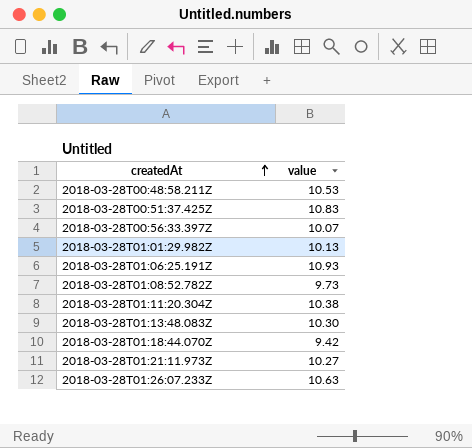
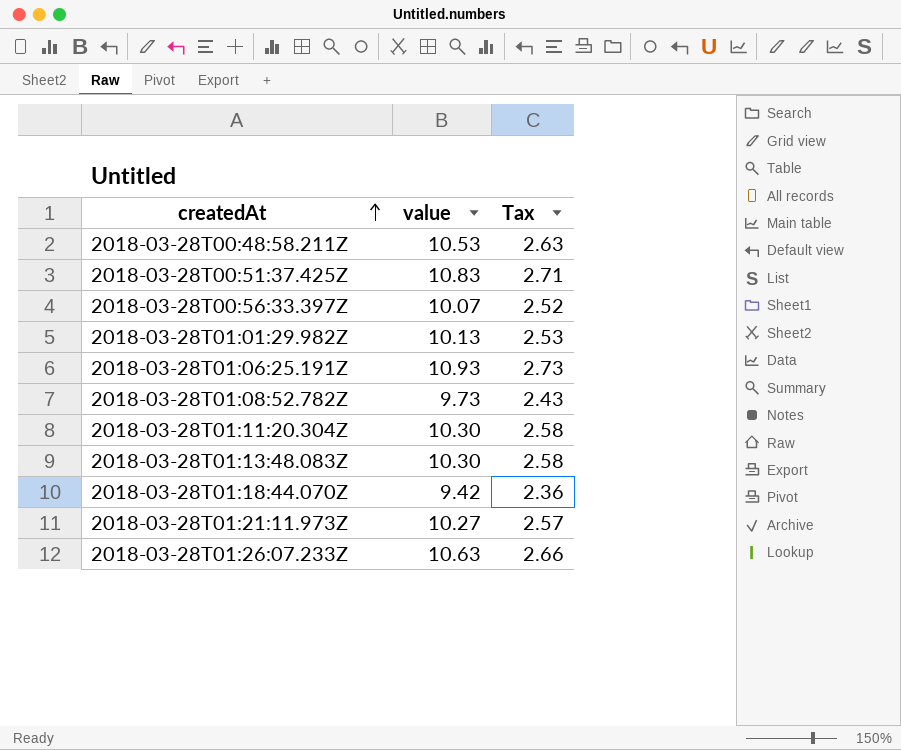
column Tax | formula: none -> [value] * 0.25
2018-03-28T01:11:20.304Z | value: 10.38 -> 10.30

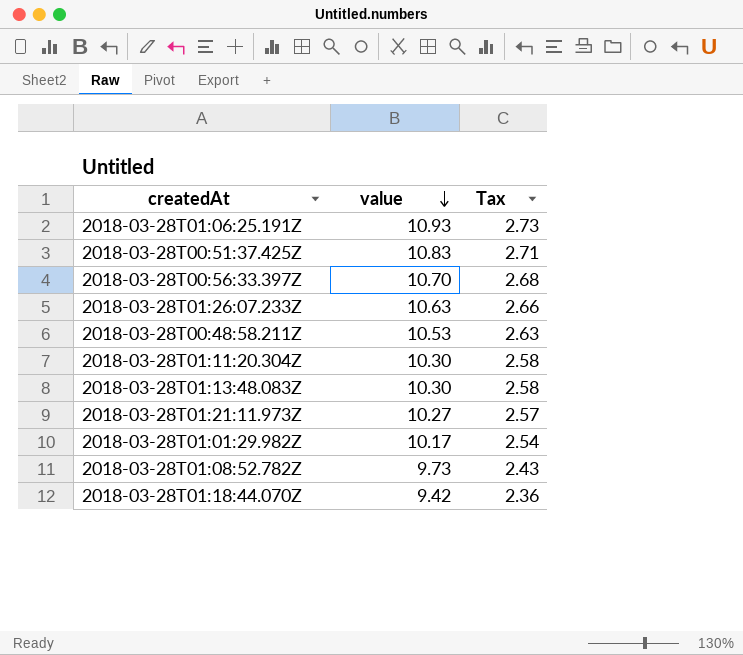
row order: createdAt ascending -> value descending
2018-03-28T00:56:33.397Z | value: 10.07 -> 10.70
2018-03-28T00:56:33.397Z | Tax: 2.52 -> 2.68
2018-03-28T01:01:29.982Z | value: 10.13 -> 10.17
2018-03-28T01:01:29.982Z | Tax: 2.53 -> 2.54

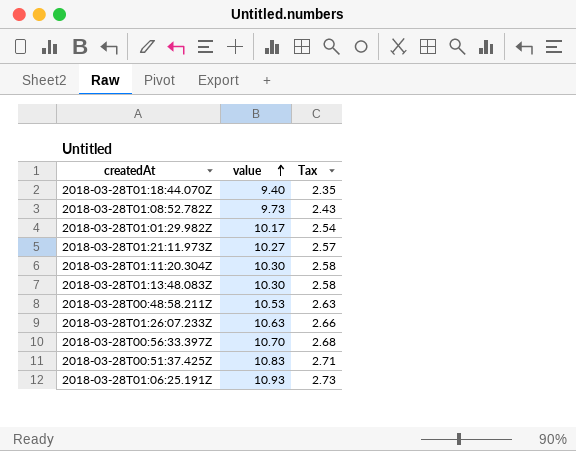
row order: value descending -> value ascending
2018-03-28T01:18:44.070Z | value: 9.42 -> 9.40
2018-03-28T01:18:44.070Z | Tax: 2.36 -> 2.35

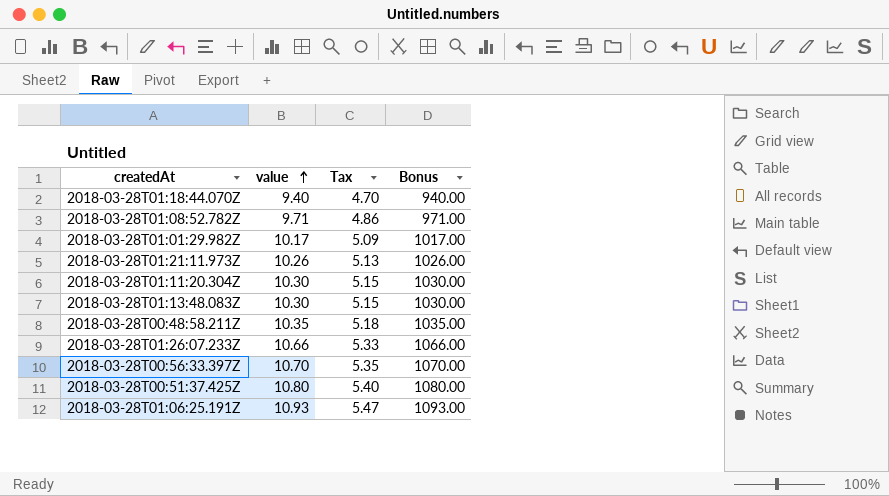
column Tax | formula: [value] * 0.25 -> [value] * 0.5
column Bonus | formula: none -> [value] * 100
2018-03-28T01:08:52.782Z | value: 9.73 -> 9.71
2018-03-28T01:21:11.973Z | value: 10.27 -> 10.26
2018-03-28T00:48:58.211Z | value: 10.53 -> 10.35
2018-03-28T01:26:07.233Z | value: 10.63 -> 10.66
2018-03-28T00:51:37.425Z | value: 10.83 -> 10.80

